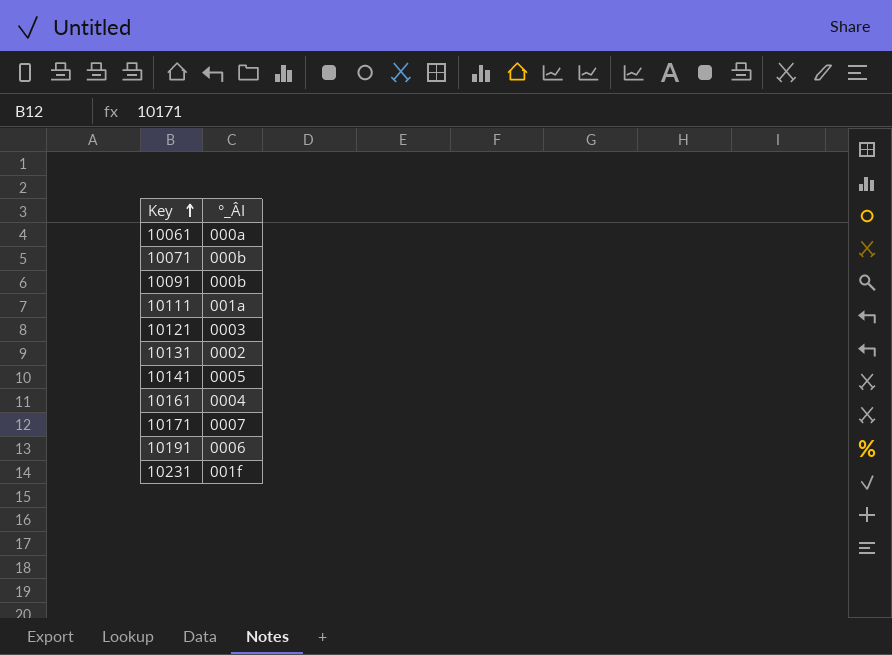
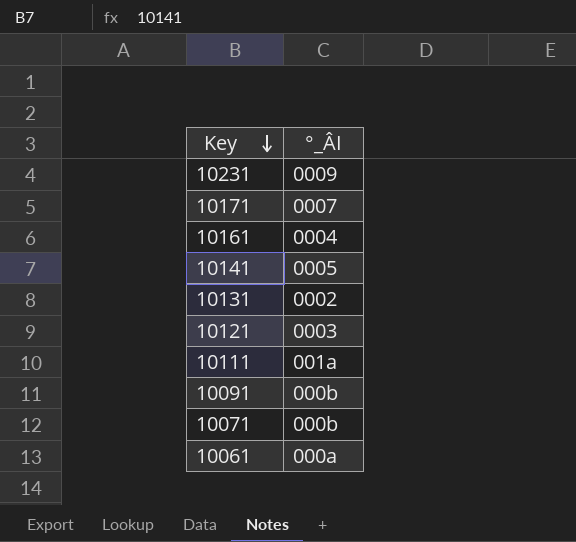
row order: Key ascending -> Key descending
row 10191: 0006 -> none
10231 | °_ÂI: 001f -> 0009

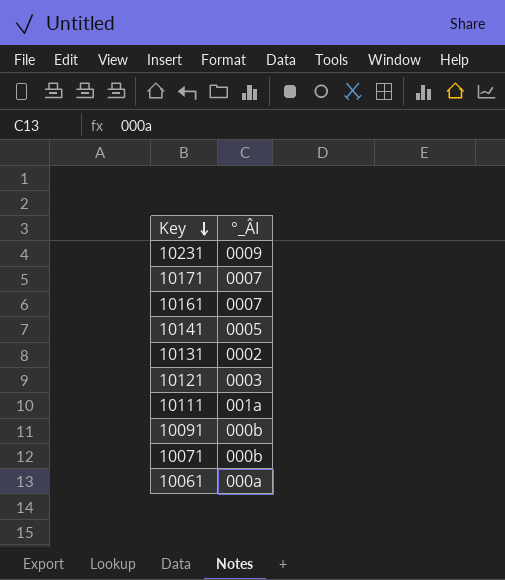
10161 | °_ÂI: 0004 -> 0007

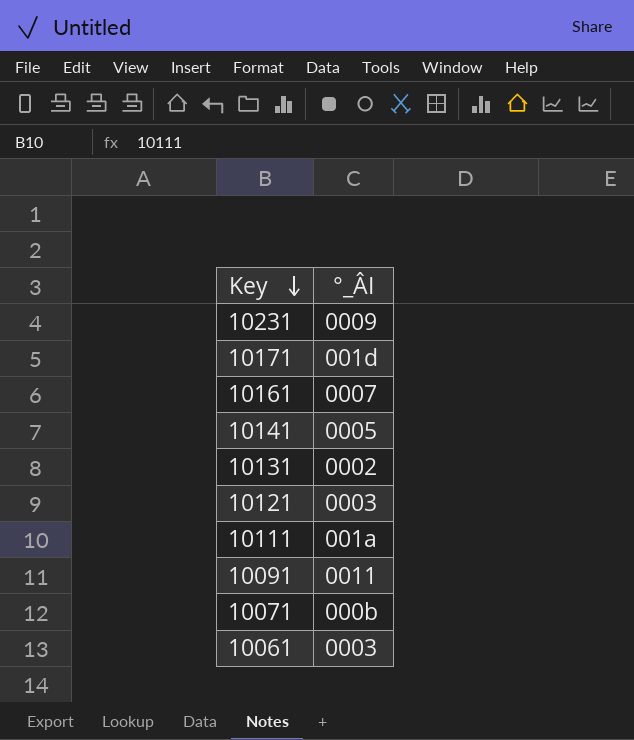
10171 | °_ÂI: 0007 -> 001d
10091 | °_ÂI: 000b -> 0011
10061 | °_ÂI: 000a -> 0003

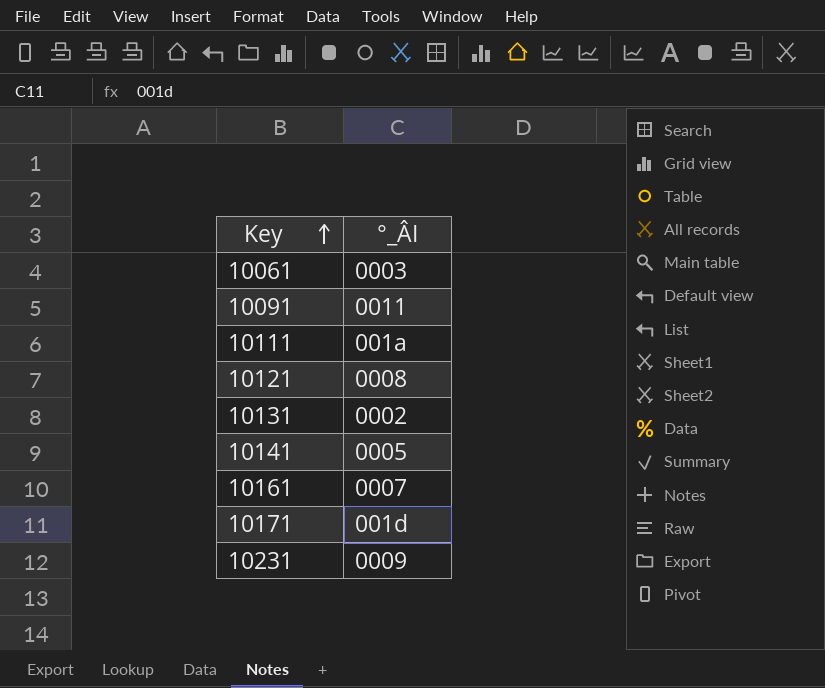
row order: Key descending -> Key ascending
row 10071: 000b -> none
10121 | °_ÂI: 0003 -> 0008

